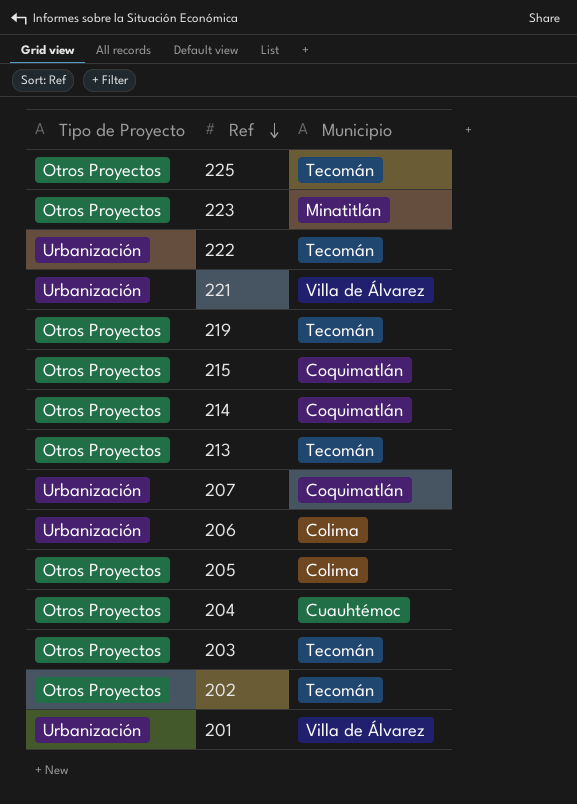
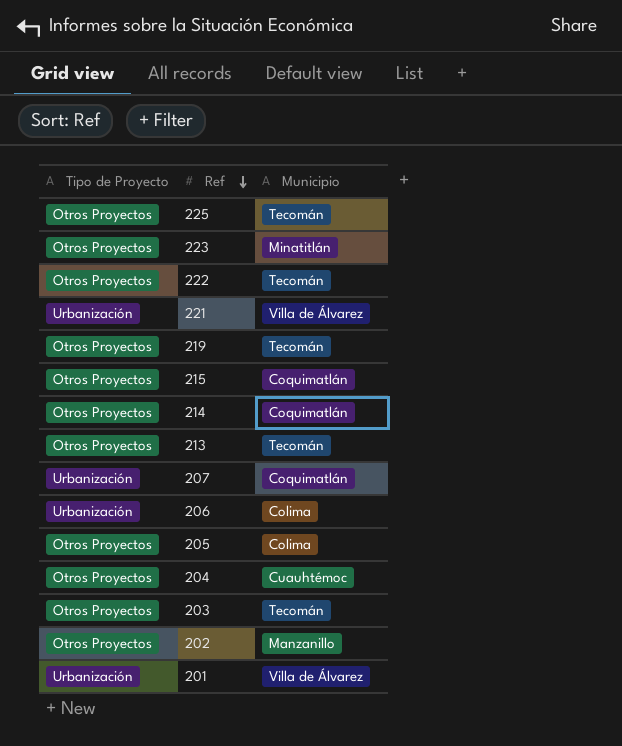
222 | Tipo de Proyecto: Urbanización -> Otros Proyectos
202 | Municipio: Tecomán -> Manzanillo

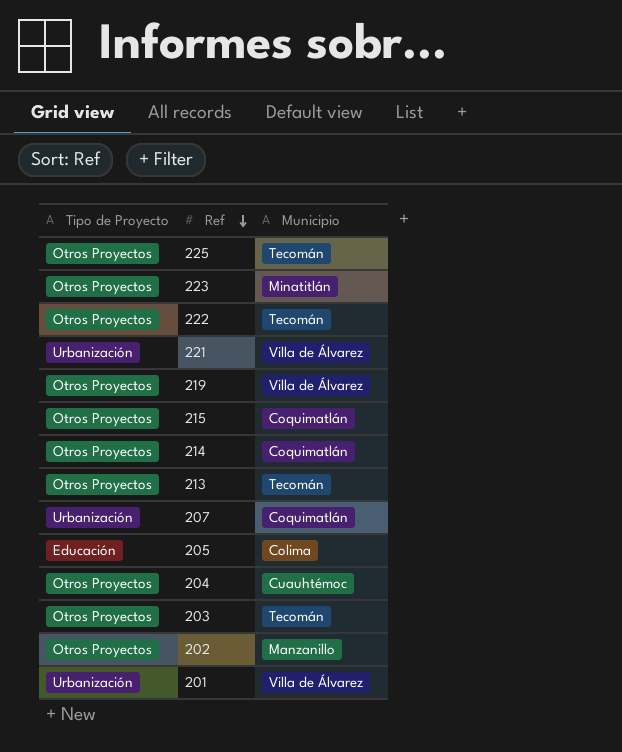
row 206: Urbanización | Colima -> none
219 | Municipio: Tecomán -> Villa de Álvarez
205 | Tipo de Proyecto: Otros Proyectos -> Educación

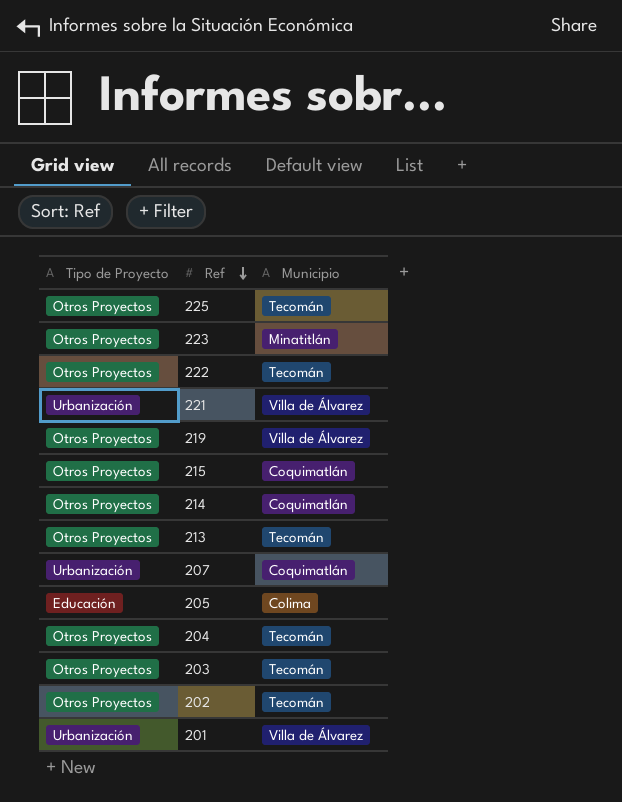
204 | Municipio: Cuauhtémoc -> Tecomán
202 | Municipio: Manzanillo -> Tecomán

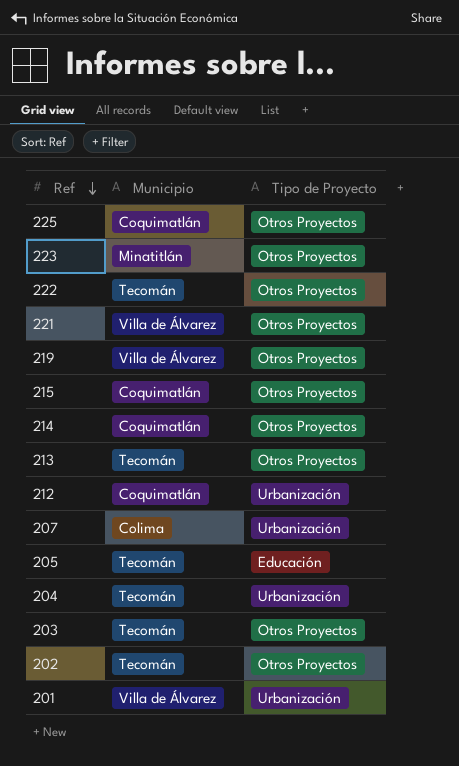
column Tipo de Proyecto | position: 1 -> 3
225 | Municipio: Tecomán -> Coquimatlán
221 | Tipo de Proyecto: Urbanización -> Otros Proyectos
row 212: none -> Coquimatlán | Urbanización
207 | Municipio: Coquimatlán -> Colima
205 | Municipio: Colima -> Tecomán
204 | Tipo de Proyecto: Otros Proyectos -> Urbanización

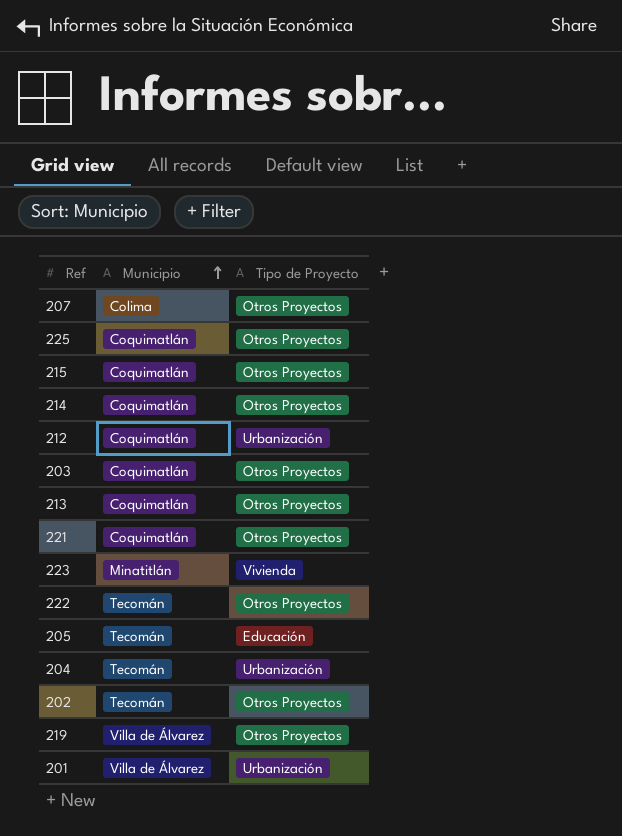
row order: Ref descending -> Municipio ascending
207 | Tipo de Proyecto: Urbanización -> Otros Proyectos
203 | Municipio: Tecomán -> Coquimatlán
213 | Municipio: Tecomán -> Coquimatlán
221 | Municipio: Villa de Álvarez -> Coquimatlán
223 | Tipo de Proyecto: Otros Proyectos -> Vivienda

